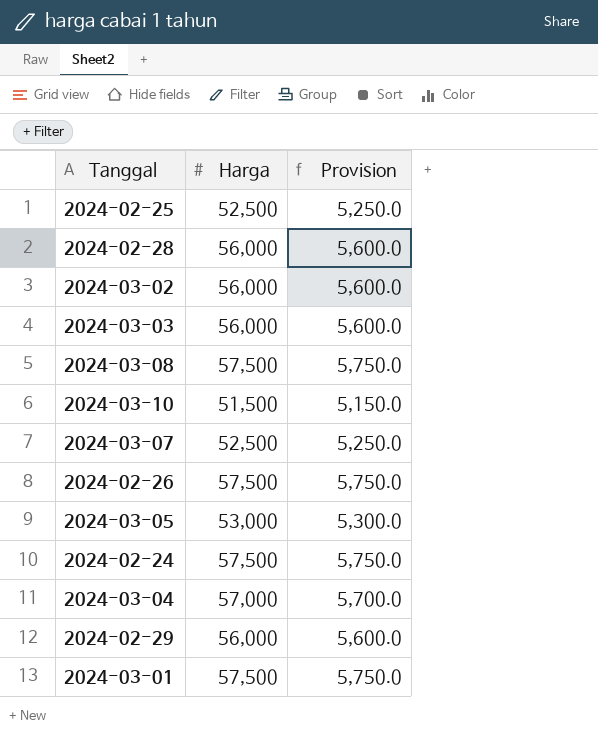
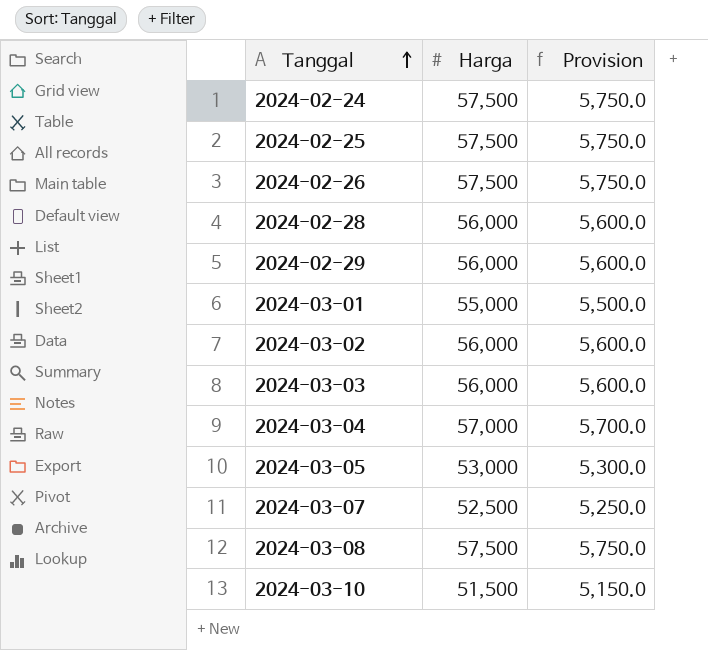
row order: none -> Tanggal ascending
2024-02-25 | Harga: 52,500 -> 57,500
2024-02-25 | Provision: 5,250.0 -> 5,750.0
2024-03-01 | Harga: 57,500 -> 55,000
2024-03-01 | Provision: 5,750.0 -> 5,500.0

